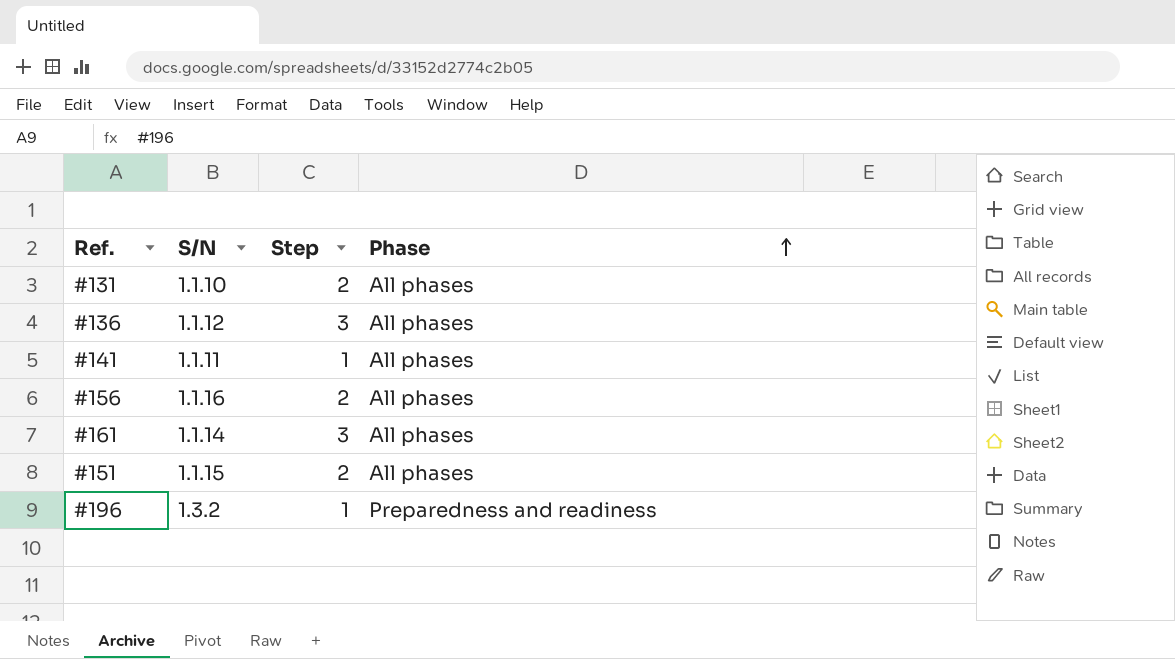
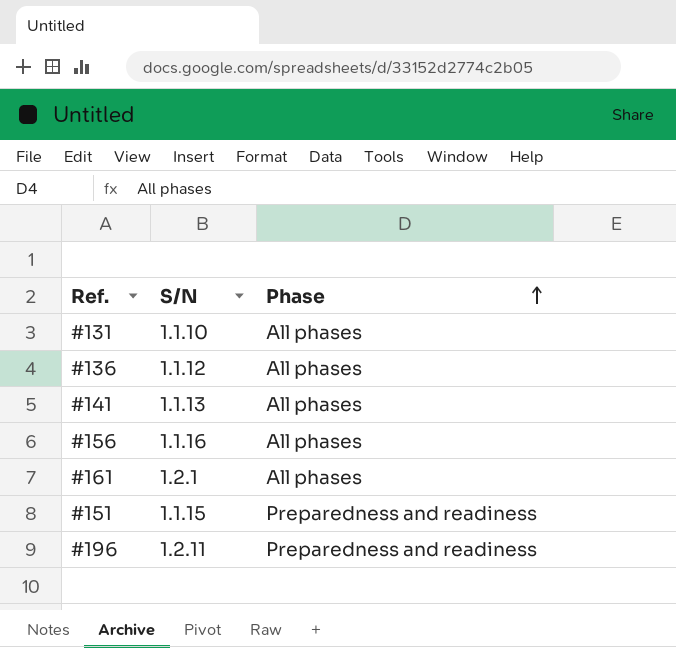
column Step | position: 3 -> none
#141 | S/N: 1.1.11 -> 1.1.13
#161 | S/N: 1.1.14 -> 1.2.1
#151 | Phase: All phases -> Preparedness and readiness
#196 | S/N: 1.3.2 -> 1.2.11

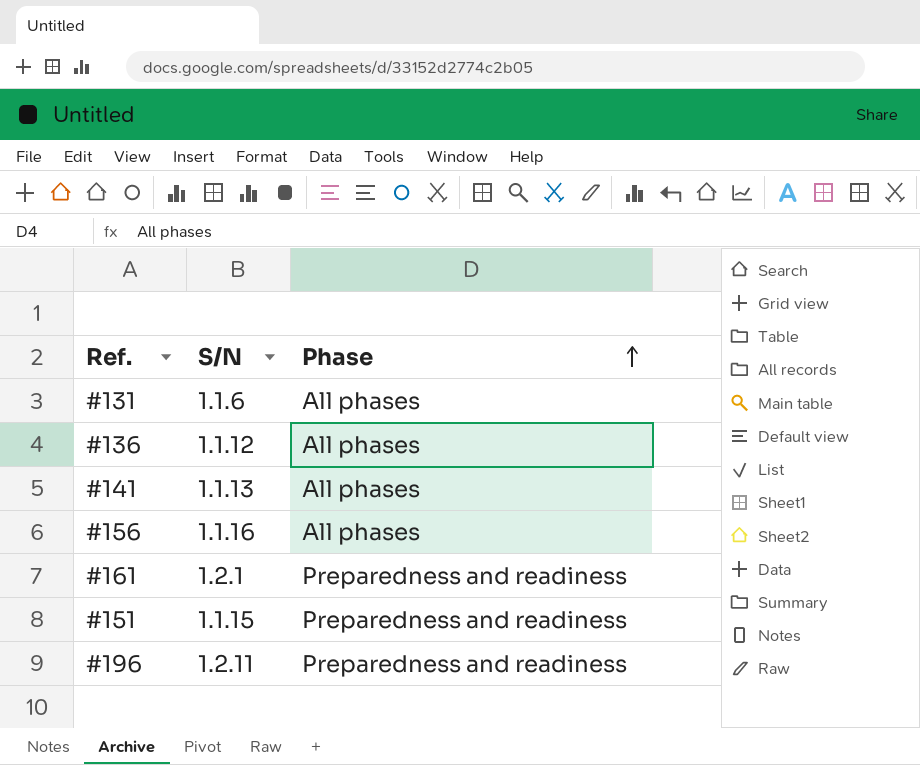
#131 | S/N: 1.1.10 -> 1.1.6
#161 | Phase: All phases -> Preparedness and readiness

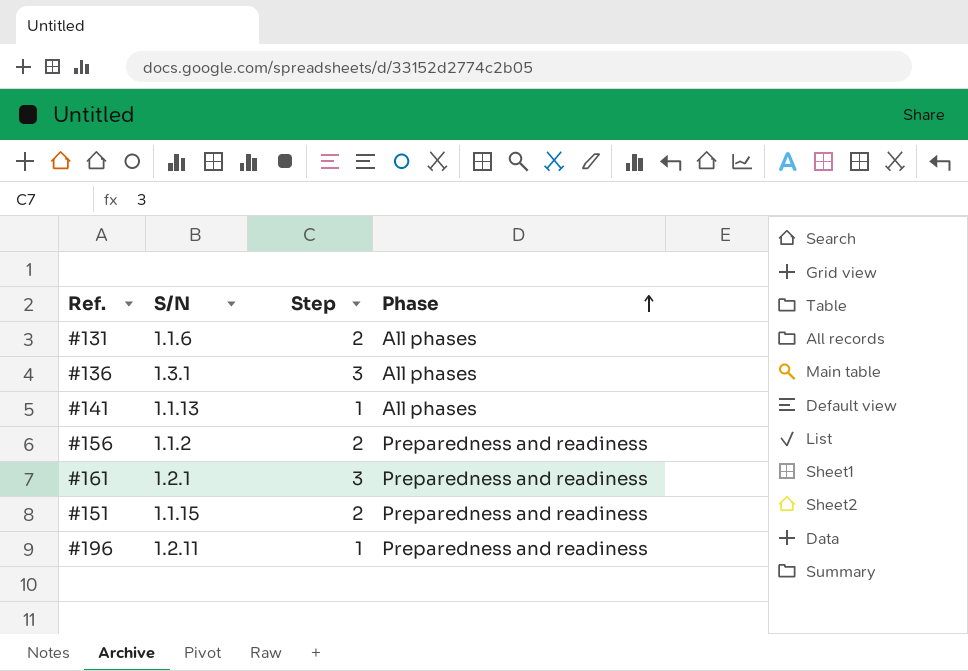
column Step | position: none -> 3
#136 | S/N: 1.1.12 -> 1.3.1
#156 | S/N: 1.1.16 -> 1.1.2
#156 | Phase: All phases -> Preparedness and readiness

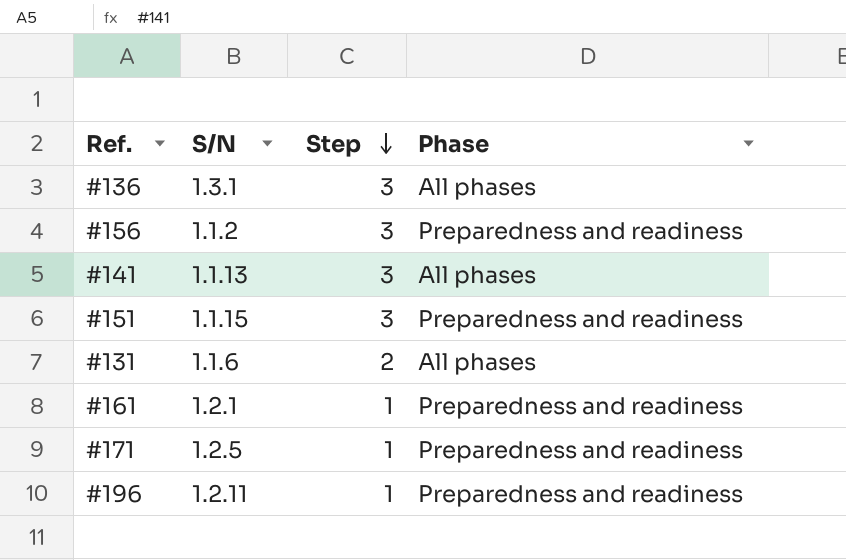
row order: Phase ascending -> Step descending
#156 | Step: 2 -> 3
#141 | Step: 1 -> 3
#151 | Step: 2 -> 3
#161 | Step: 3 -> 1
row #171: none -> 1.2.5 | 1 | Preparedness and readiness

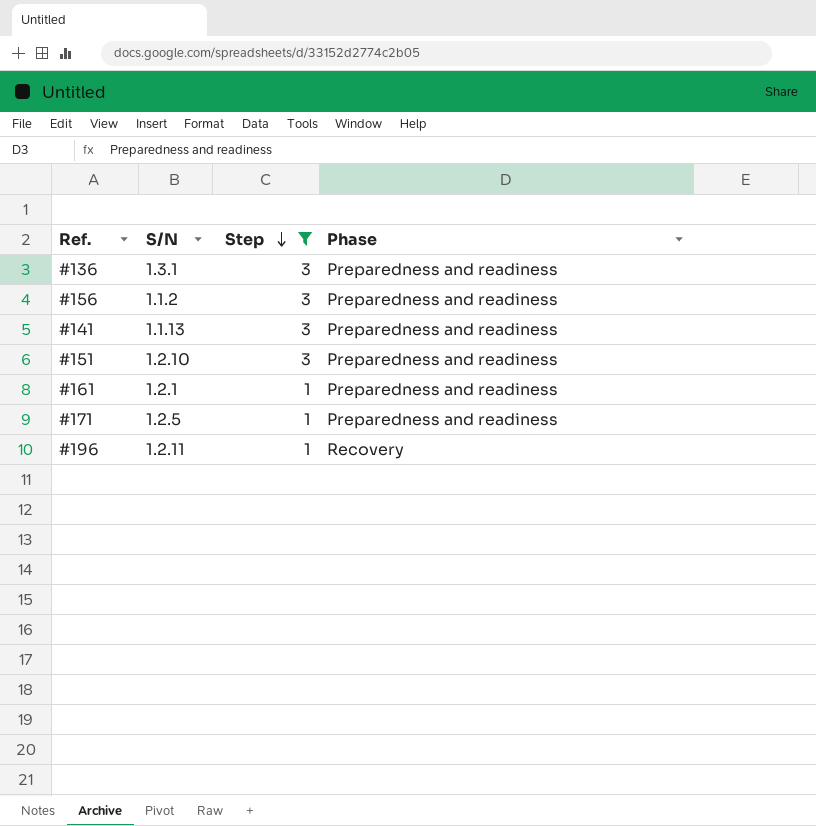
filter: none -> Step != 2
#136 | Phase: All phases -> Preparedness and readiness
#141 | Phase: All phases -> Preparedness and readiness
#151 | S/N: 1.1.15 -> 1.2.10
#196 | Phase: Preparedness and readiness -> Recovery

